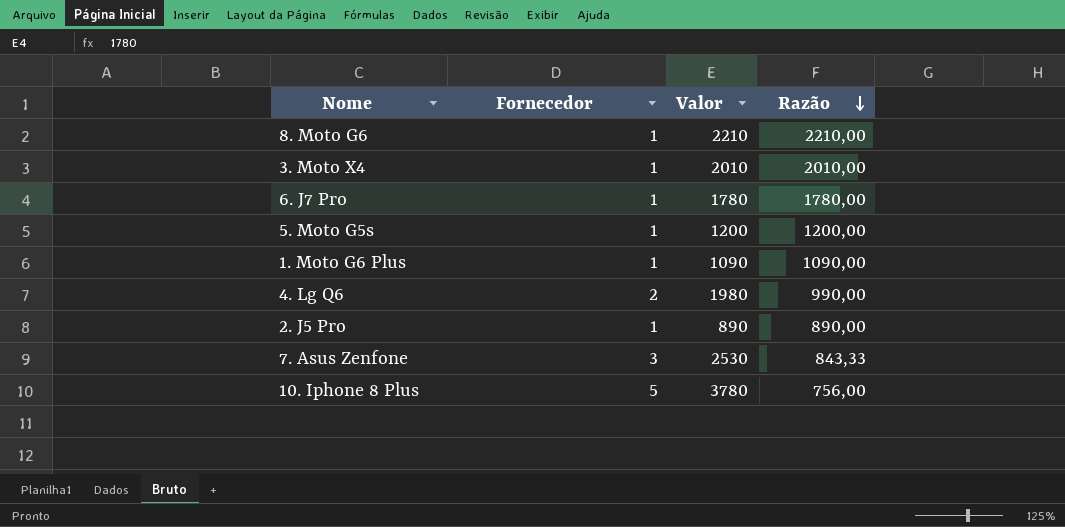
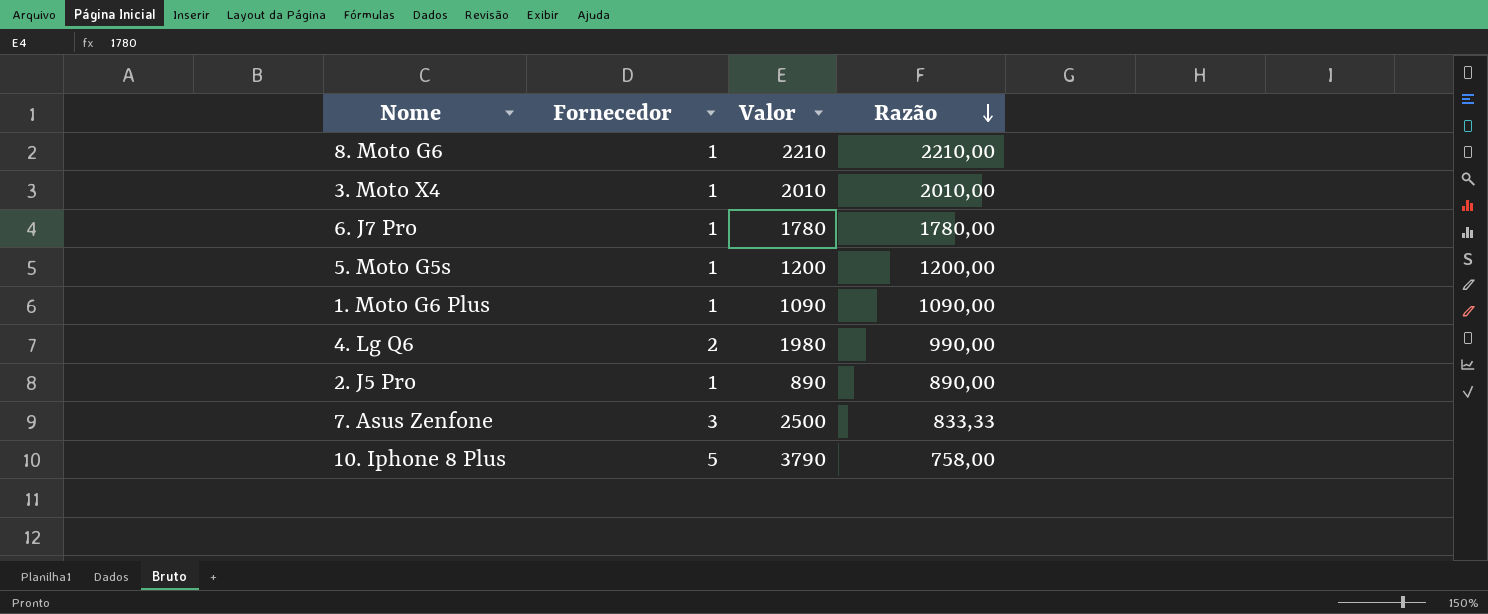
7. Asus Zenfone | Valor: 2530 -> 2500
7. Asus Zenfone | Razão: 843,33 -> 833,33
10. Iphone 8 Plus | Valor: 3780 -> 3790
10. Iphone 8 Plus | Razão: 756,00 -> 758,00

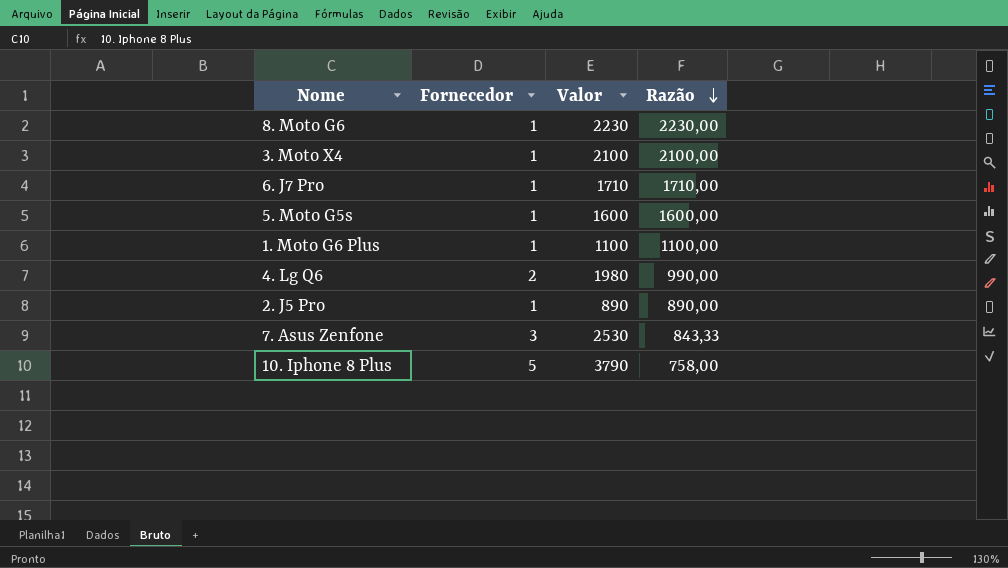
8. Moto G6 | Valor: 2210 -> 2230
8. Moto G6 | Razão: 2210,00 -> 2230,00
3. Moto X4 | Valor: 2010 -> 2100
3. Moto X4 | Razão: 2010,00 -> 2100,00
6. J7 Pro | Valor: 1780 -> 1710
6. J7 Pro | Razão: 1780,00 -> 1710,00
5. Moto G5s | Valor: 1200 -> 1600
5. Moto G5s | Razão: 1200,00 -> 1600,00
1. Moto G6 Plus | Valor: 1090 -> 1100
1. Moto G6 Plus | Razão: 1090,00 -> 1100,00
7. Asus Zenfone | Valor: 2500 -> 2530
7. Asus Zenfone | Razão: 833,33 -> 843,33

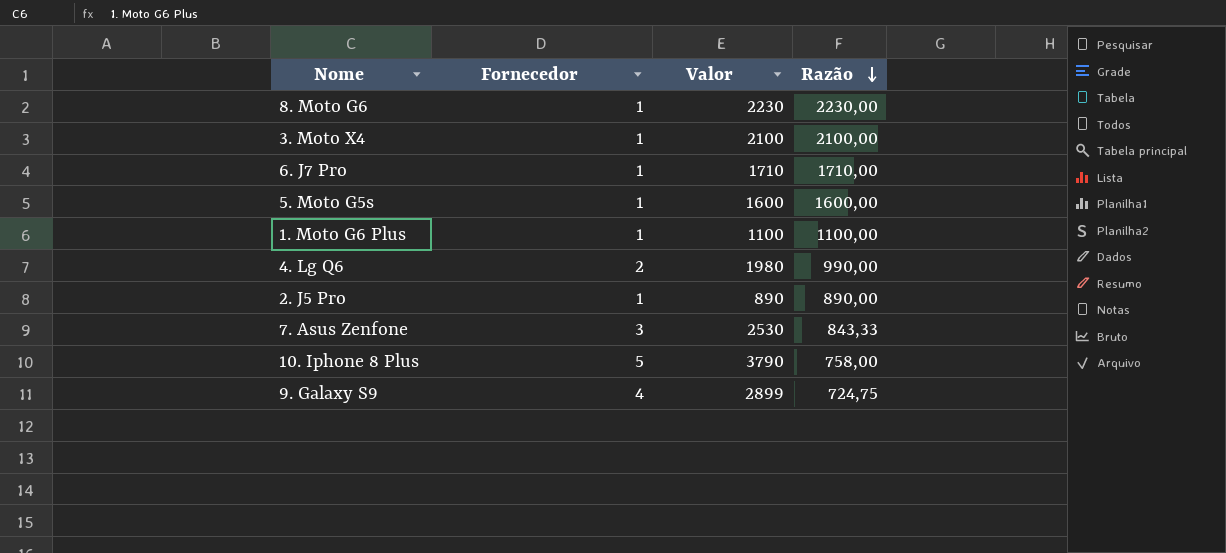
row 9. Galaxy S9: none -> 4 | 2899 | 724,75

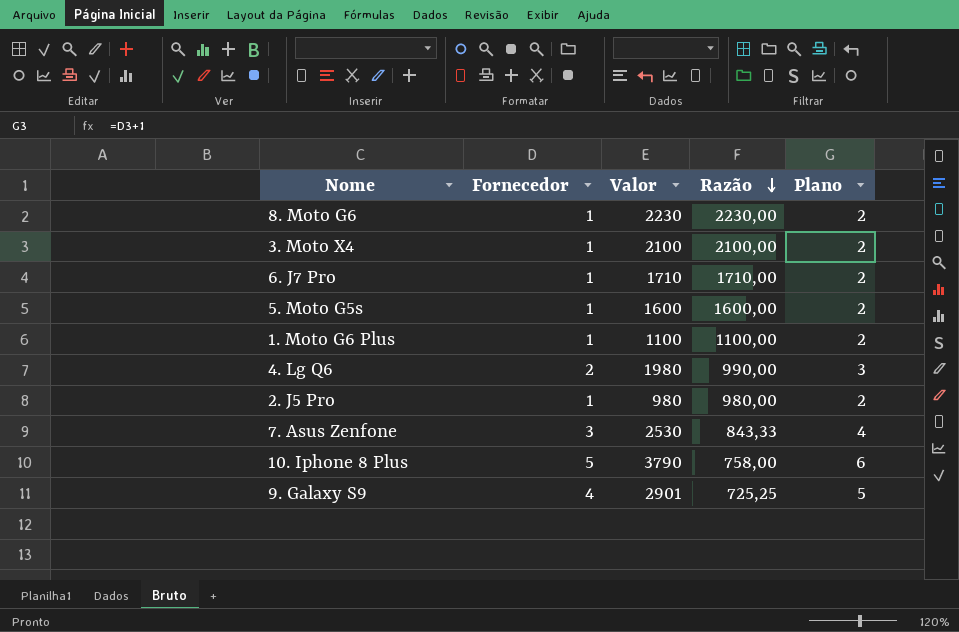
column Plano | formula: none -> [Fornecedor] + 1
2. J5 Pro | Valor: 890 -> 980
2. J5 Pro | Razão: 890,00 -> 980,00
9. Galaxy S9 | Valor: 2899 -> 2901
9. Galaxy S9 | Razão: 724,75 -> 725,25

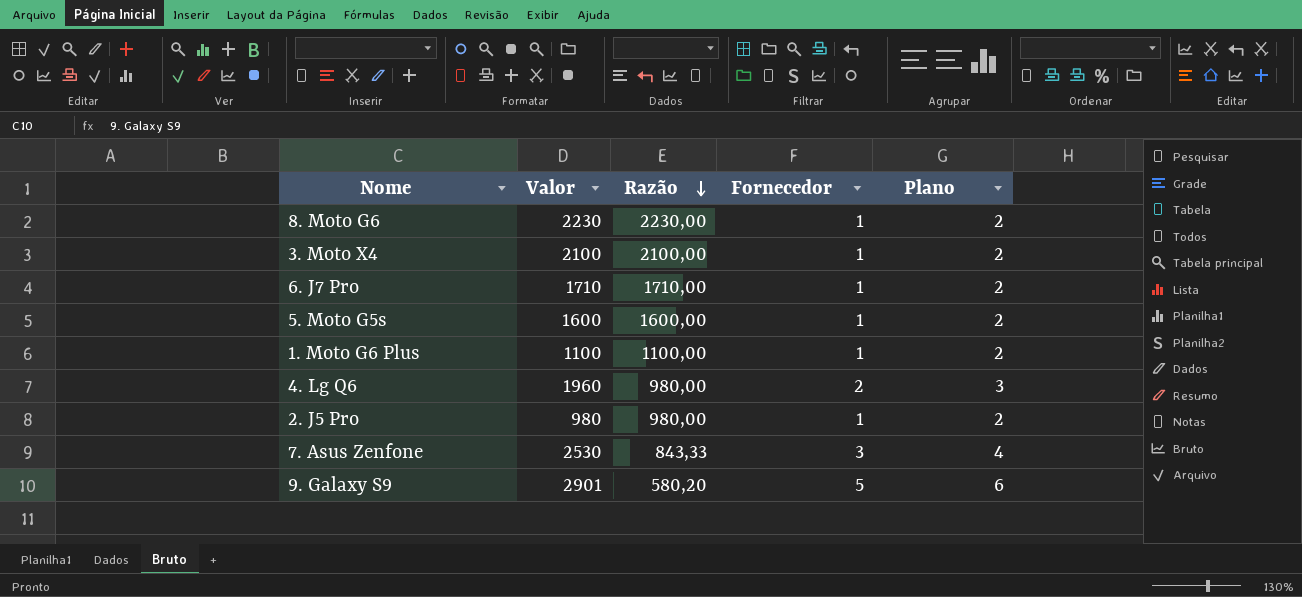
column Fornecedor | position: 2 -> 4
row 10. Iphone 8 Plus: 5 | 3790 | 758,00 | 6 -> none
4. Lg Q6 | Valor: 1980 -> 1960
4. Lg Q6 | Razão: 990,00 -> 980,00
9. Galaxy S9 | Razão: 725,25 -> 580,20
9. Galaxy S9 | Fornecedor: 4 -> 5
9. Galaxy S9 | Plano: 5 -> 6

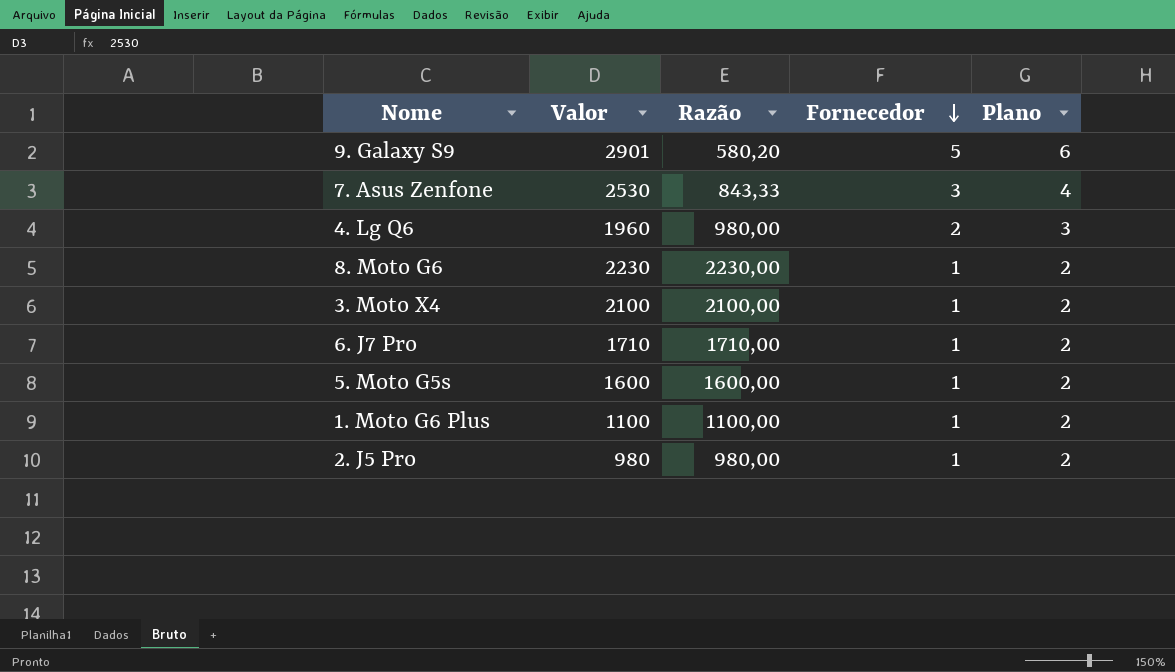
row order: Razão descending -> Fornecedor descending

